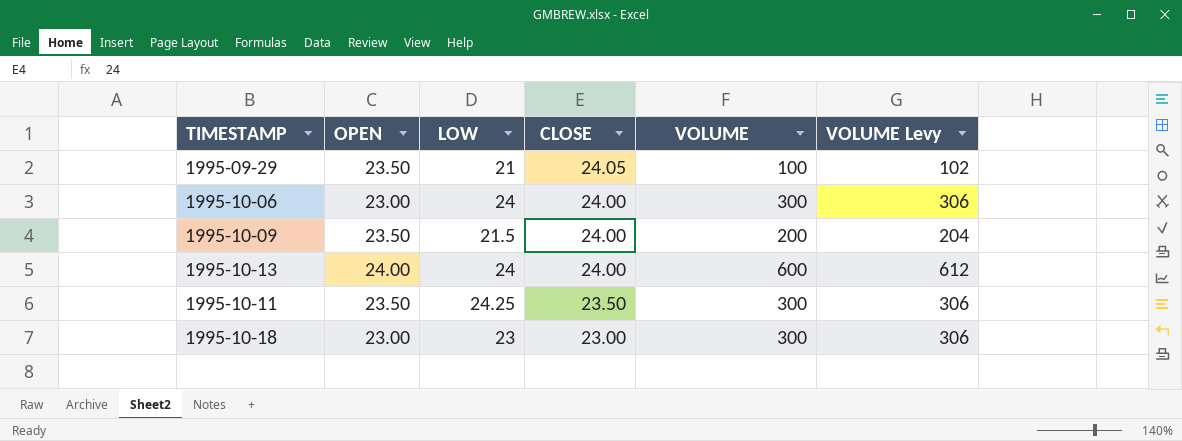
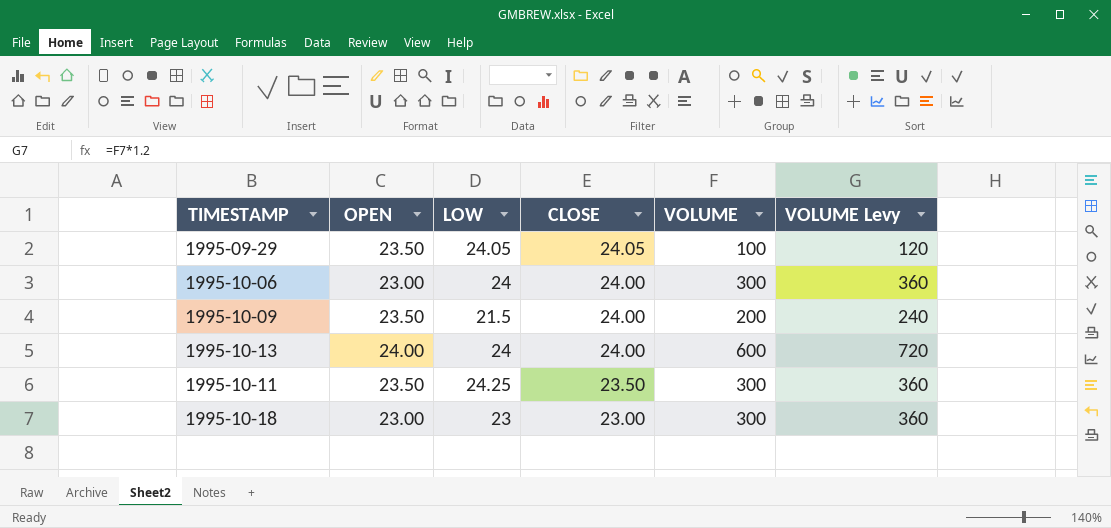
column VOLUME Levy | formula: [VOLUME] * 1.02 -> [VOLUME] * 1.2
1995-09-29 | LOW: 21 -> 24.05

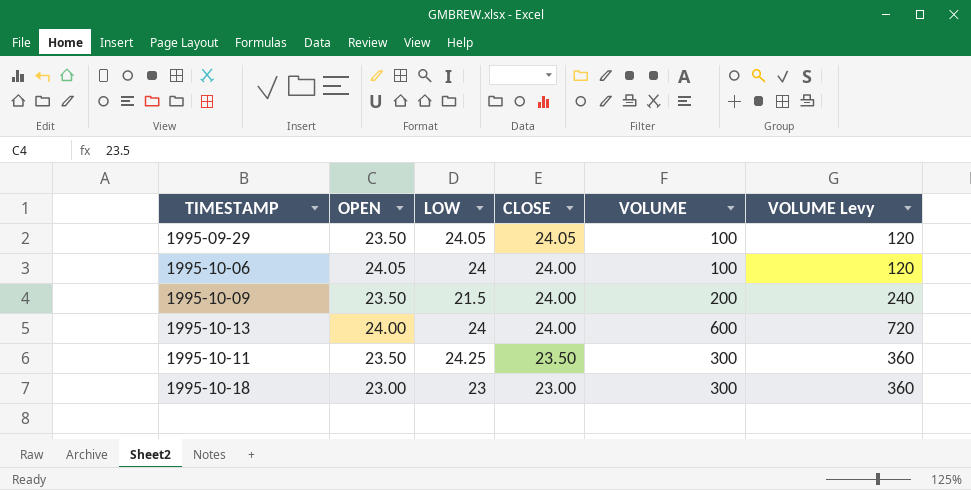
1995-10-06 | OPEN: 23.00 -> 24.05
1995-10-06 | VOLUME: 300 -> 100
1995-10-06 | VOLUME Levy: 360 -> 120

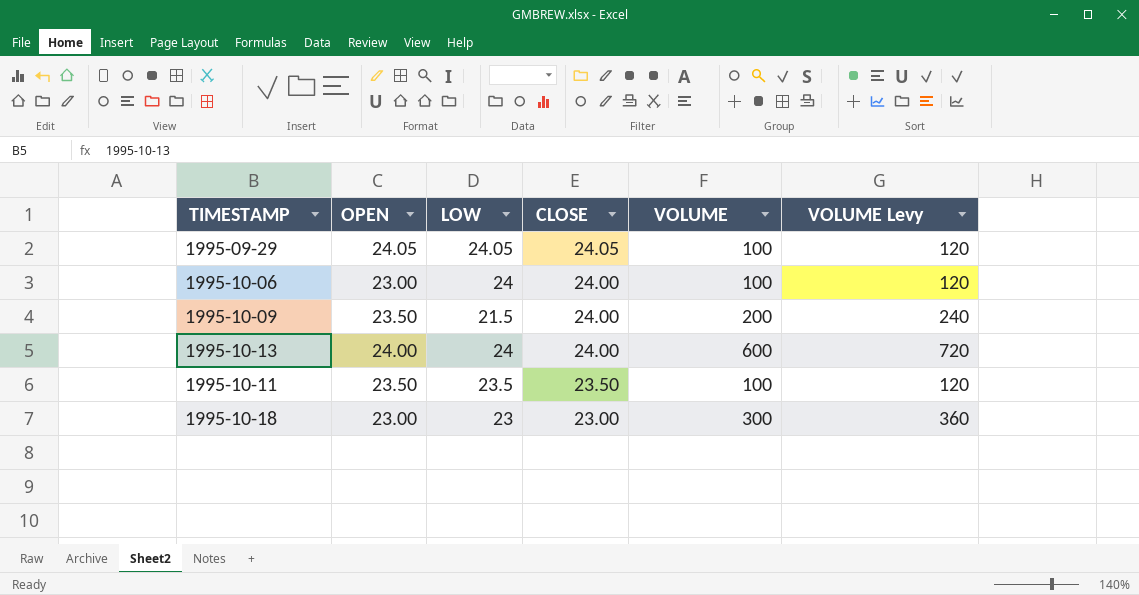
1995-09-29 | OPEN: 23.50 -> 24.05
1995-10-06 | OPEN: 24.05 -> 23.00
1995-10-11 | LOW: 24.25 -> 23.5
1995-10-11 | VOLUME: 300 -> 100
1995-10-11 | VOLUME Levy: 360 -> 120

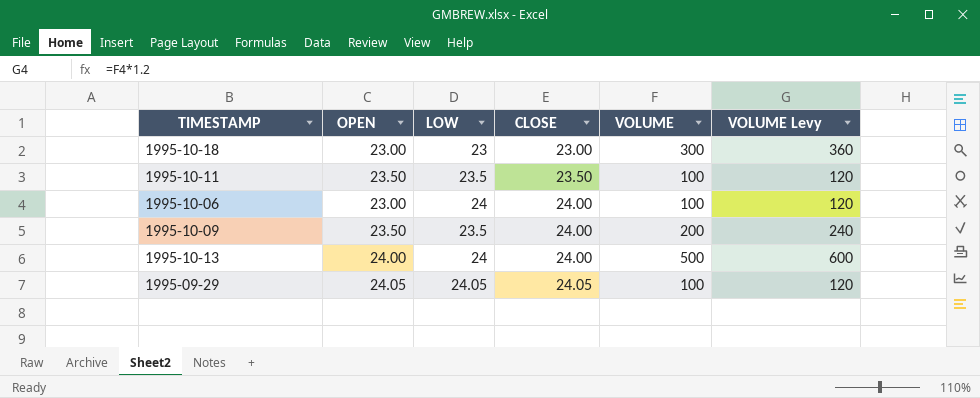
row order: CLOSE descending -> CLOSE ascending
1995-10-09 | LOW: 21.5 -> 23.5
1995-10-13 | VOLUME: 600 -> 500
1995-10-13 | VOLUME Levy: 720 -> 600

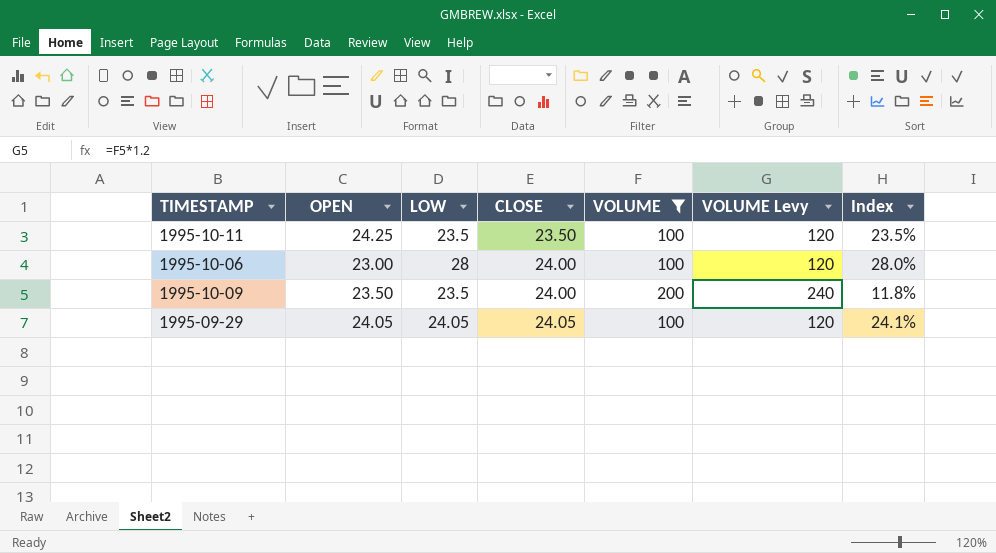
filter: none -> VOLUME <= 200
column Index | formula: none -> [LOW] / [VOLUME]
1995-10-11 | OPEN: 23.50 -> 24.25
1995-10-06 | LOW: 24 -> 28

